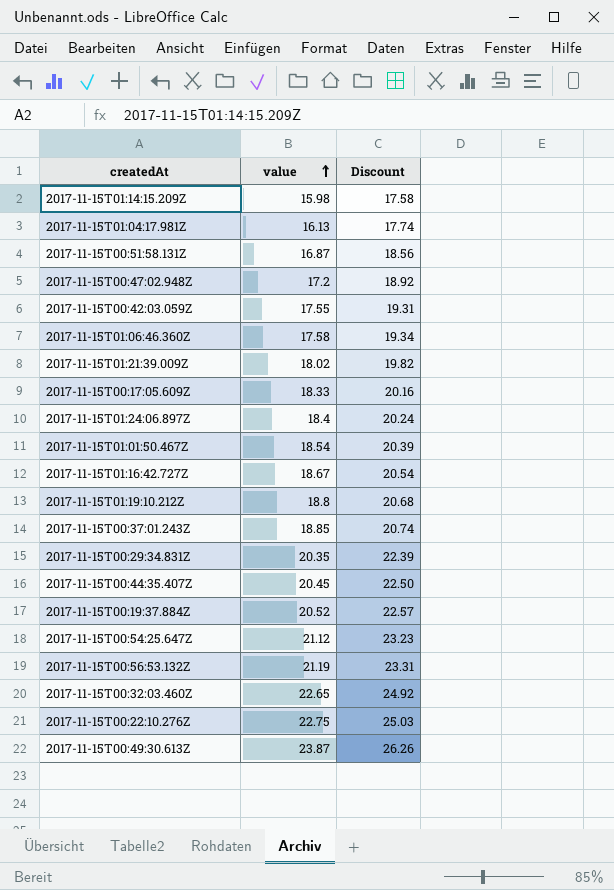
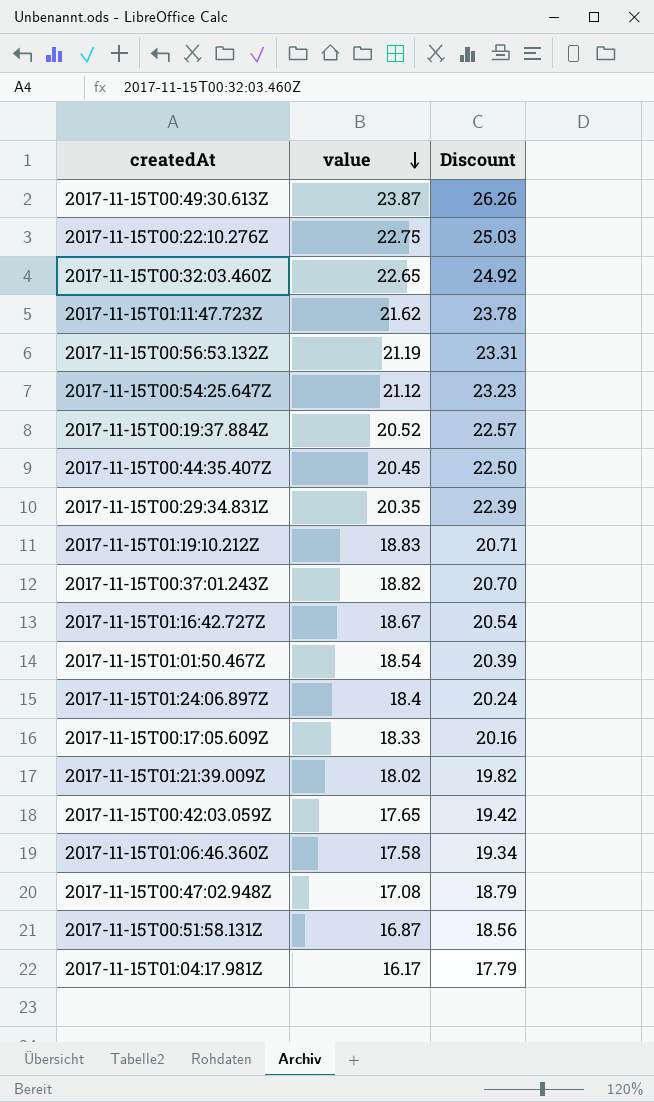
row order: value ascending -> value descending
row 2017-11-15T01:14:15.209Z: 15.98 | 17.58 -> none
row 2017-11-15T01:11:47.723Z: none -> 21.62 | 23.78
2017-11-15T01:19:10.212Z | value: 18.8 -> 18.83
2017-11-15T01:19:10.212Z | Discount: 20.68 -> 20.71
2017-11-15T00:37:01.243Z | value: 18.85 -> 18.82
2017-11-15T00:37:01.243Z | Discount: 20.74 -> 20.70
2017-11-15T00:42:03.059Z | value: 17.55 -> 17.65
2017-11-15T00:42:03.059Z | Discount: 19.31 -> 19.42
2017-11-15T00:47:02.948Z | value: 17.2 -> 17.08
2017-11-15T00:47:02.948Z | Discount: 18.92 -> 18.79
2017-11-15T01:04:17.981Z | value: 16.13 -> 16.17
2017-11-15T01:04:17.981Z | Discount: 17.74 -> 17.79

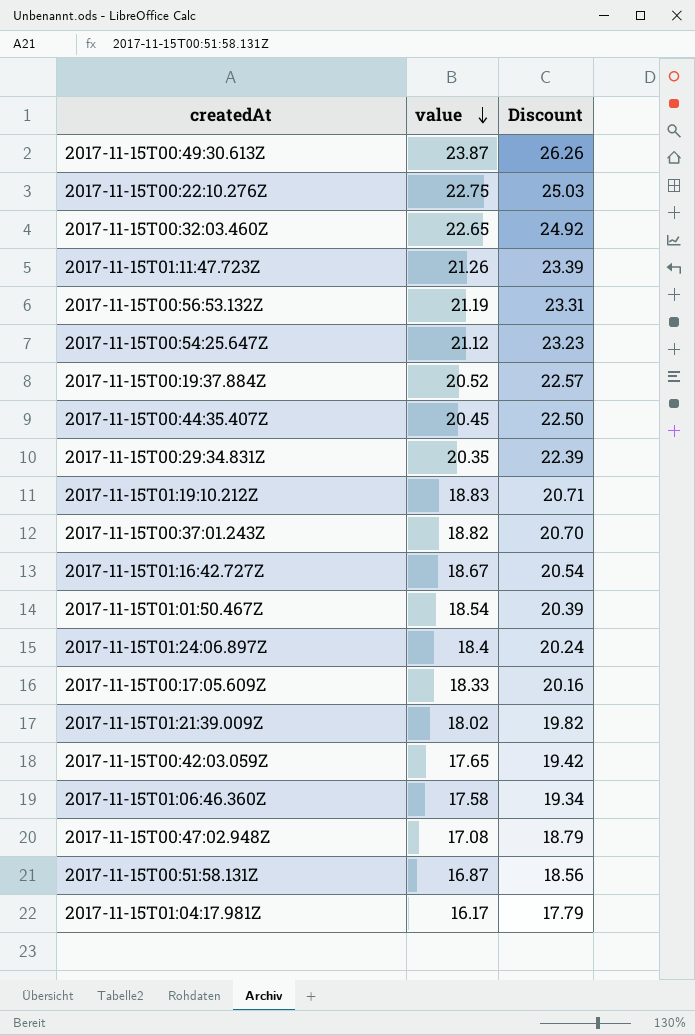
2017-11-15T01:11:47.723Z | value: 21.62 -> 21.26
2017-11-15T01:11:47.723Z | Discount: 23.78 -> 23.39

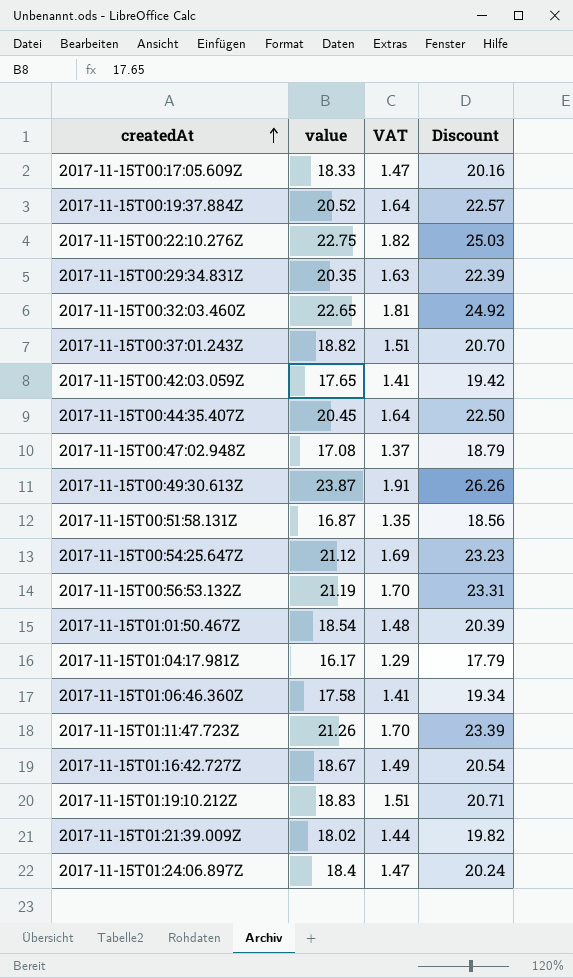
row order: value descending -> createdAt ascending
column VAT | formula: none -> [value] * 0.08

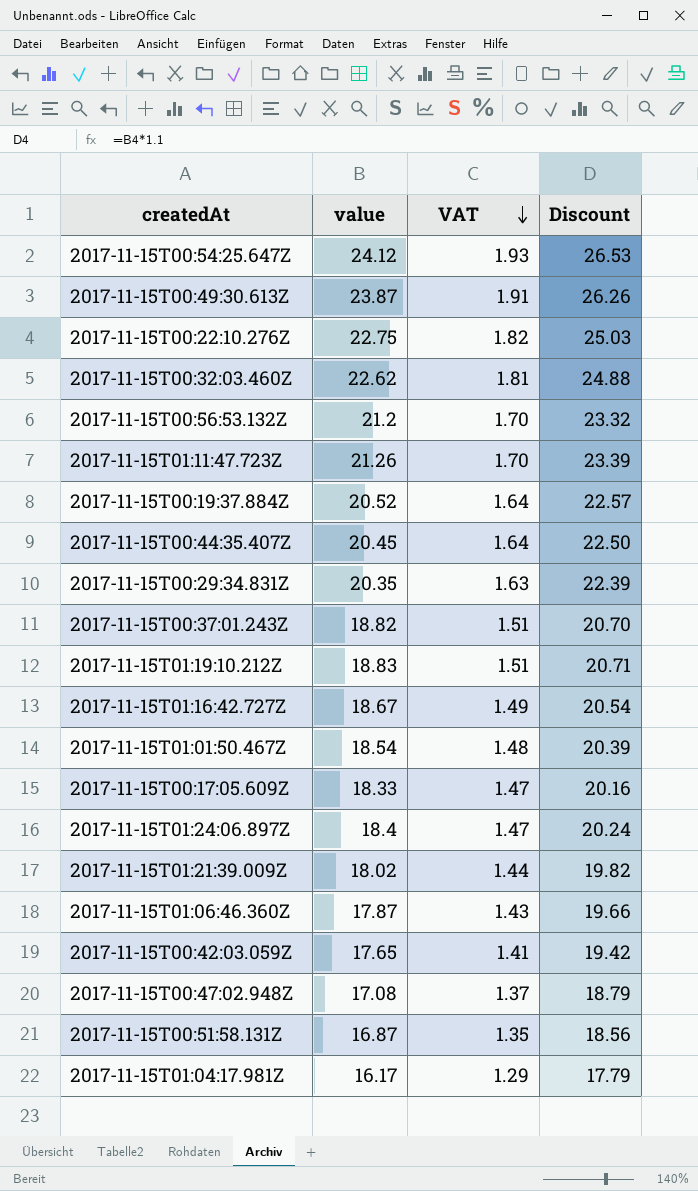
row order: createdAt ascending -> VAT descending
2017-11-15T00:54:25.647Z | value: 21.12 -> 24.12
2017-11-15T00:54:25.647Z | VAT: 1.69 -> 1.93
2017-11-15T00:54:25.647Z | Discount: 23.23 -> 26.53
2017-11-15T00:32:03.460Z | value: 22.65 -> 22.62
2017-11-15T00:32:03.460Z | Discount: 24.92 -> 24.88
2017-11-15T00:56:53.132Z | value: 21.19 -> 21.2
2017-11-15T00:56:53.132Z | Discount: 23.31 -> 23.32
2017-11-15T01:06:46.360Z | value: 17.58 -> 17.87
2017-11-15T01:06:46.360Z | VAT: 1.41 -> 1.43
2017-11-15T01:06:46.360Z | Discount: 19.34 -> 19.66

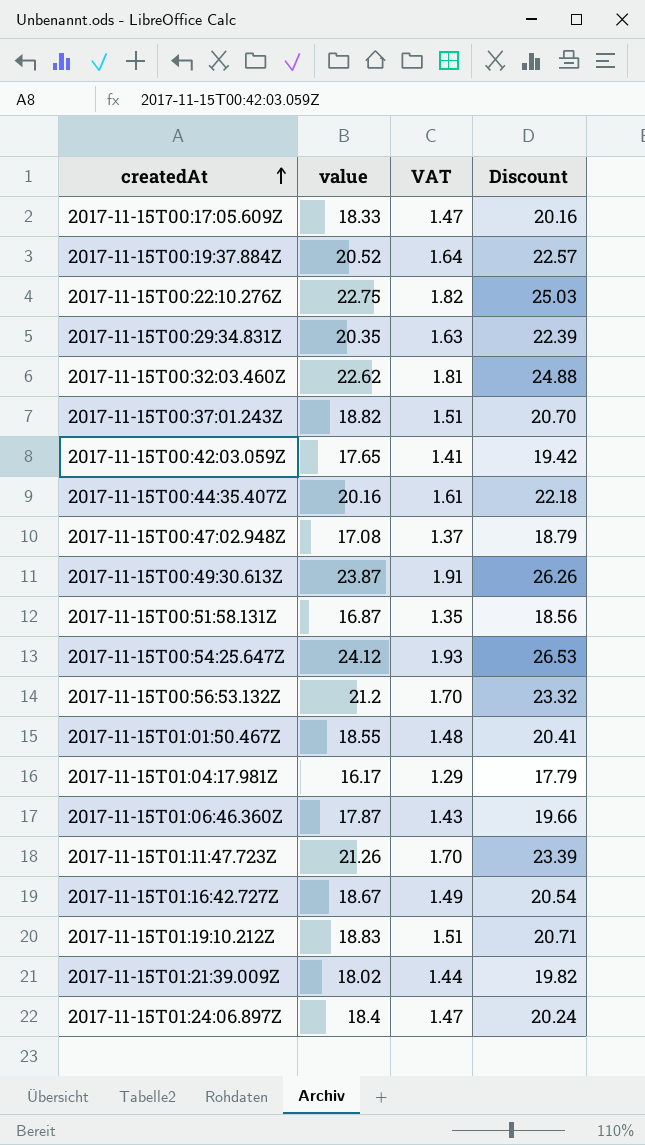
row order: VAT descending -> createdAt ascending
2017-11-15T00:44:35.407Z | value: 20.45 -> 20.16
2017-11-15T00:44:35.407Z | VAT: 1.64 -> 1.61
2017-11-15T00:44:35.407Z | Discount: 22.50 -> 22.18
2017-11-15T01:01:50.467Z | value: 18.54 -> 18.55
2017-11-15T01:01:50.467Z | Discount: 20.39 -> 20.41

